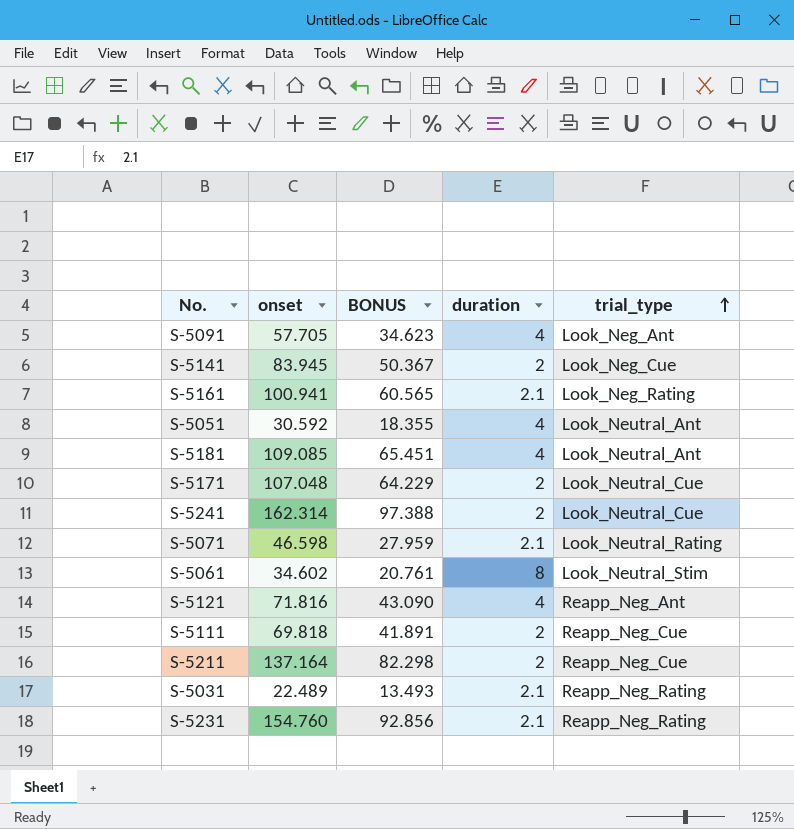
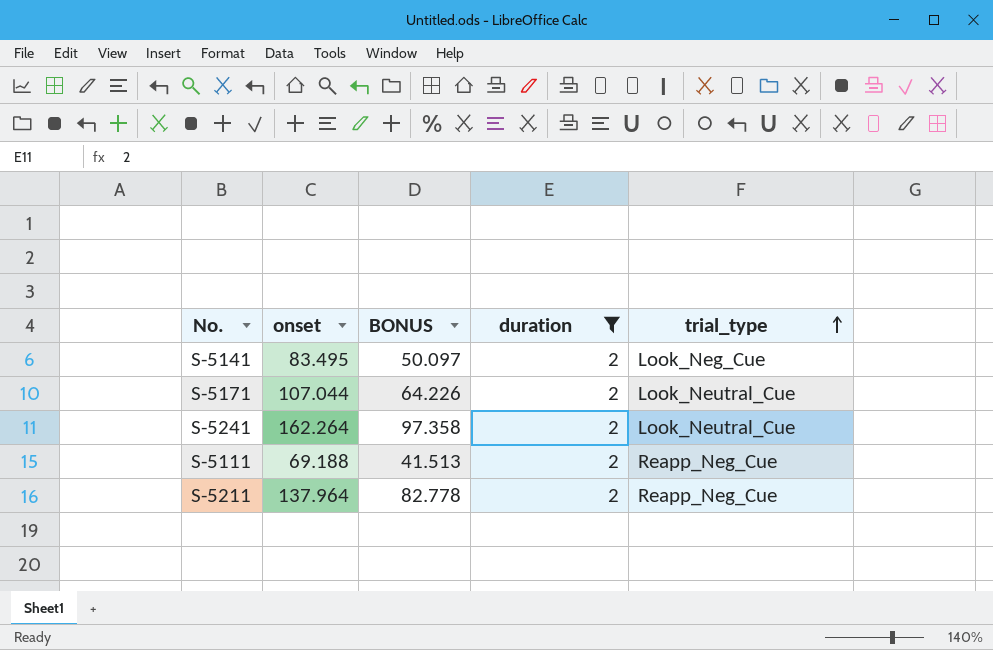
filter: none -> duration = 2
S-5141 | onset: 83.945 -> 83.495
S-5141 | BONUS: 50.367 -> 50.097
S-5171 | onset: 107.048 -> 107.044
S-5171 | BONUS: 64.229 -> 64.226
S-5241 | onset: 162.314 -> 162.264
S-5241 | BONUS: 97.388 -> 97.358
S-5111 | onset: 69.818 -> 69.188
S-5111 | BONUS: 41.891 -> 41.513
S-5211 | onset: 137.164 -> 137.964
S-5211 | BONUS: 82.298 -> 82.778

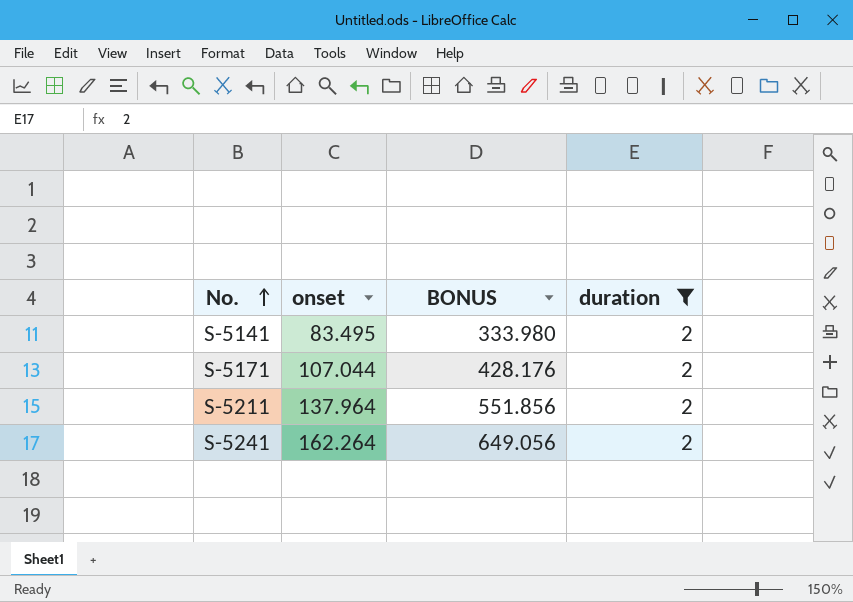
row order: trial_type ascending -> No. ascending
column trial_type | position: 5 -> none
column BONUS | formula: [onset] * 0.6 -> [onset] * 4
row S-5111: 69.188 | 41.513 | 2 | Reapp_Neg_Cue -> none

